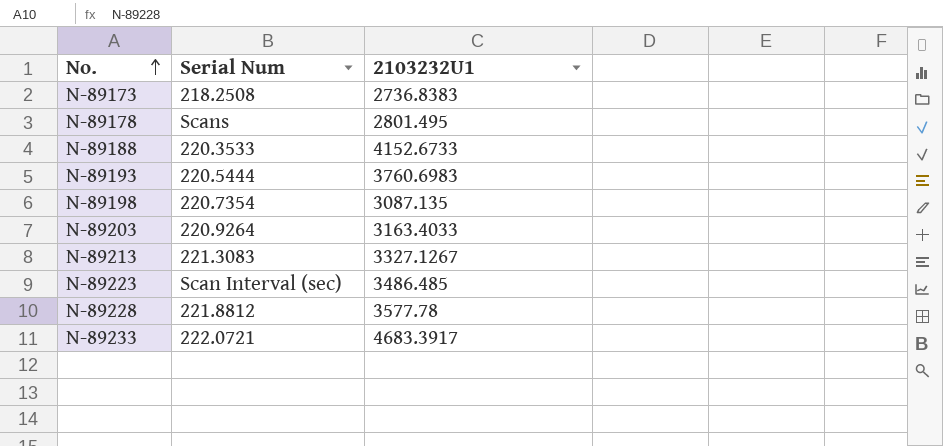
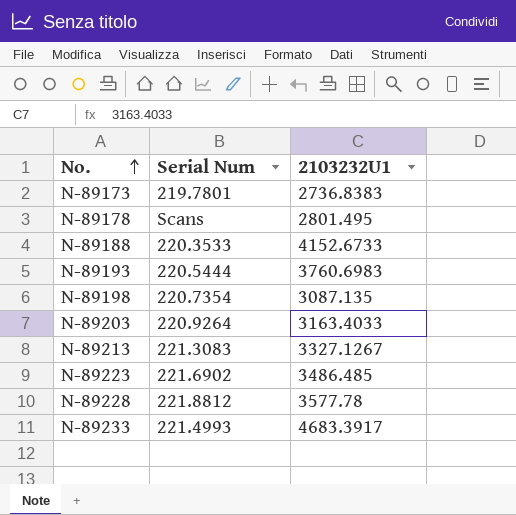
N-89173 | Serial Num: 218.2508 -> 219.7801
N-89223 | Serial Num: Scan Interval (sec) -> 221.6902
N-89233 | Serial Num: 222.0721 -> 221.4993

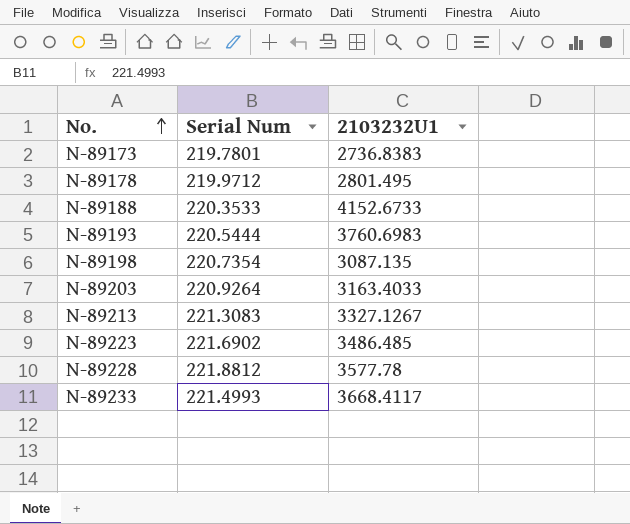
N-89178 | Serial Num: Scans -> 219.9712
N-89233 | 2103232U1: 4683.3917 -> 3668.4117

